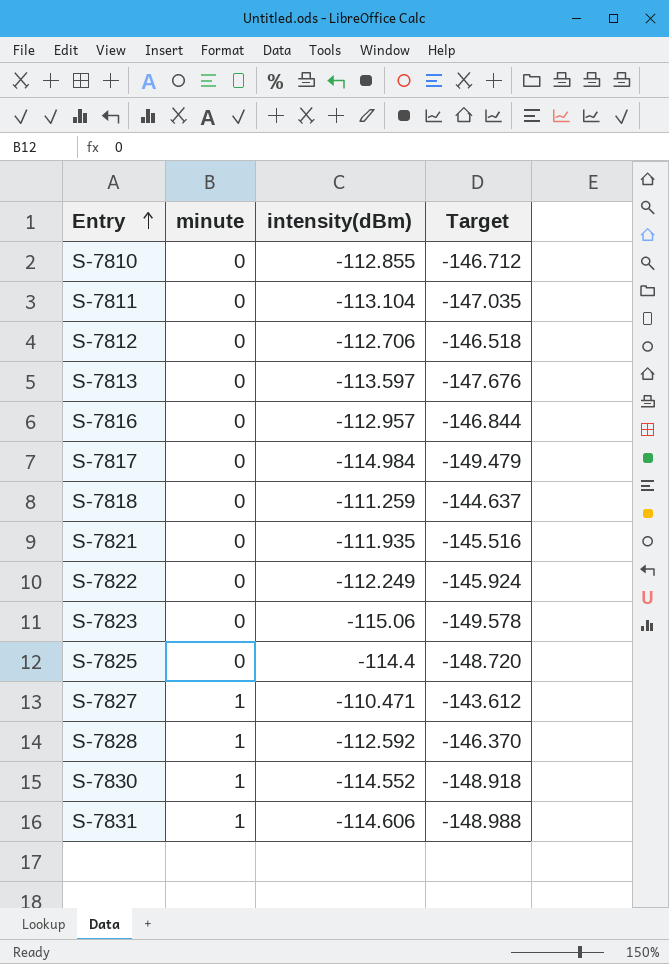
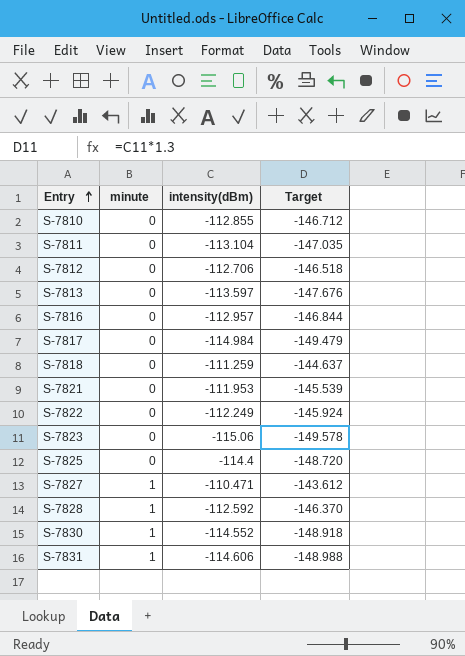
S-7821 | intensity(dBm): -111.935 -> -111.953
S-7821 | Target: -145.516 -> -145.539

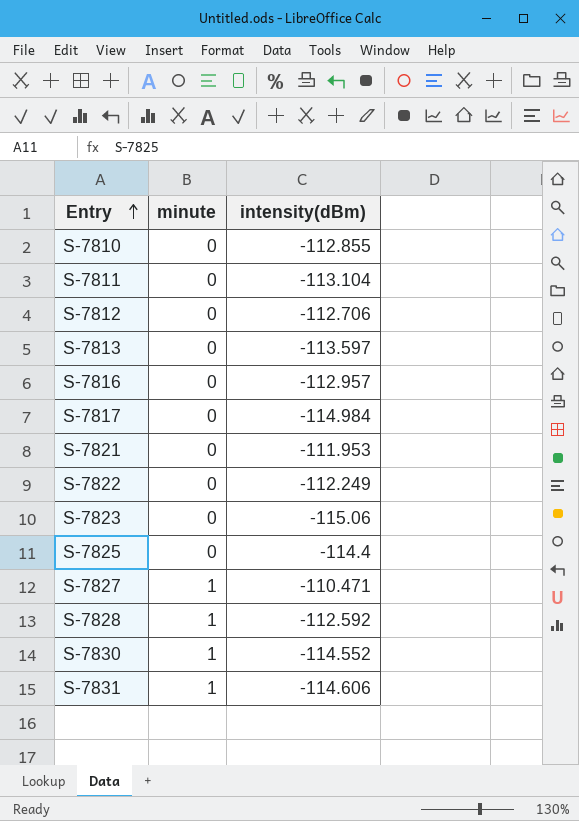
column Target | formula: [intensity(dBm)] * 1.3 -> none
row S-7818: 0 | -111.259 | -144.637 -> none

